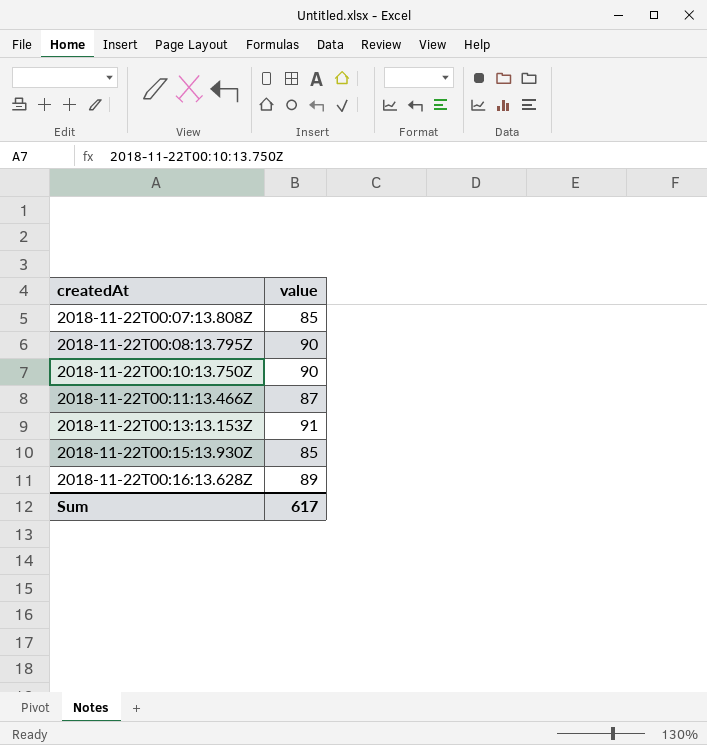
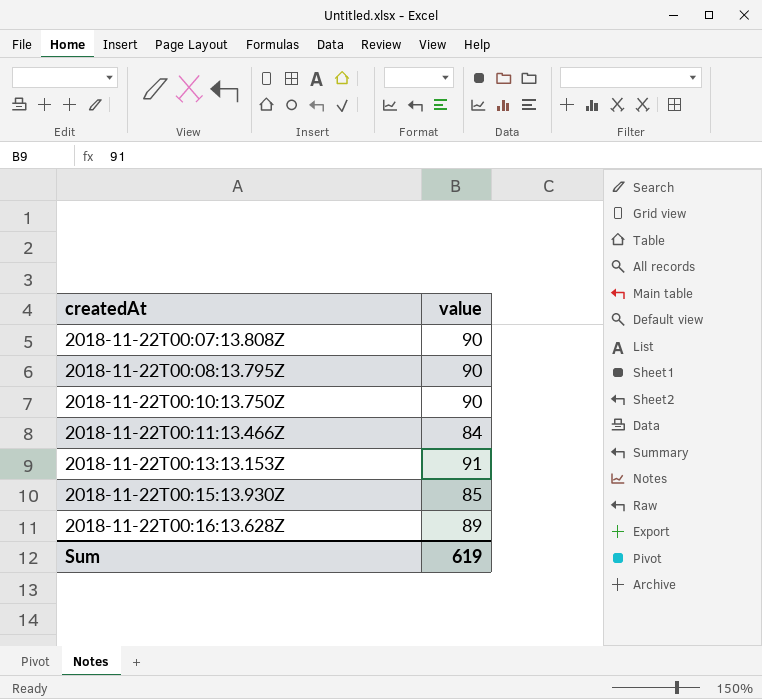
2018-11-22T00:07:13.808Z | value: 85 -> 90
2018-11-22T00:11:13.466Z | value: 87 -> 84
Sum | value: 617 -> 619

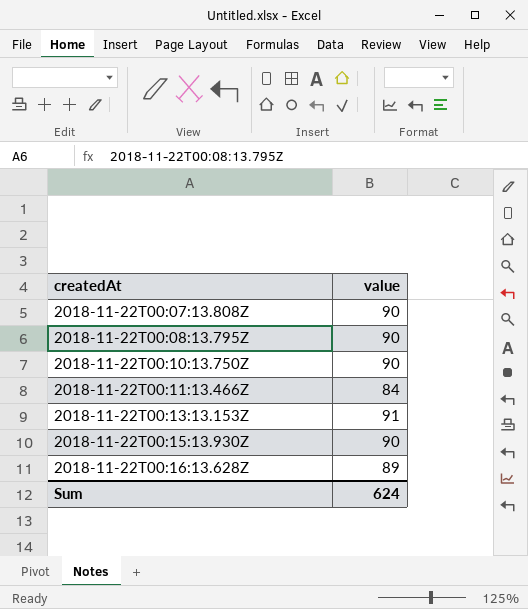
2018-11-22T00:15:13.930Z | value: 85 -> 90
Sum | value: 619 -> 624

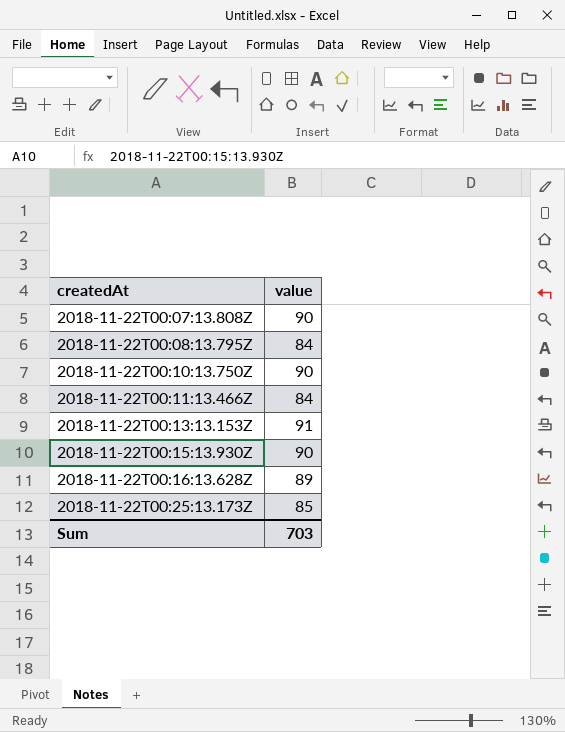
2018-11-22T00:08:13.795Z | value: 90 -> 84
row 2018-11-22T00:25:13.173Z: none -> 85
Sum | value: 624 -> 703

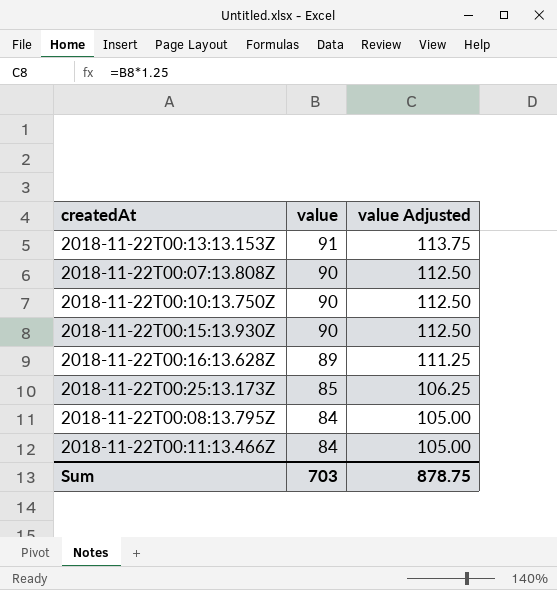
row order: createdAt ascending -> value descending
column value Adjusted | formula: none -> [value] * 1.25

